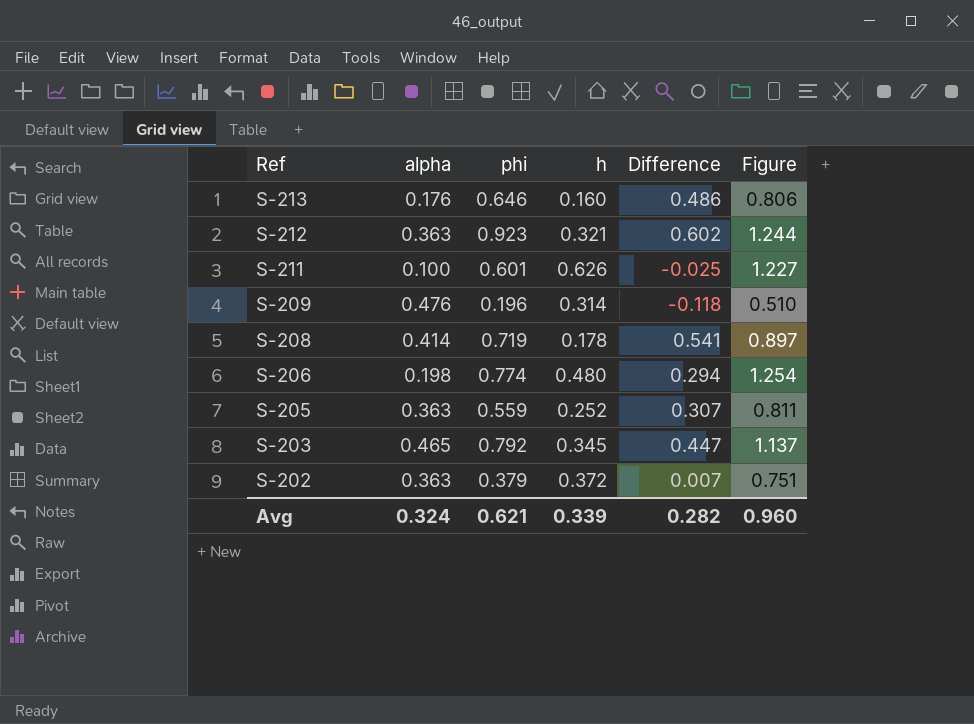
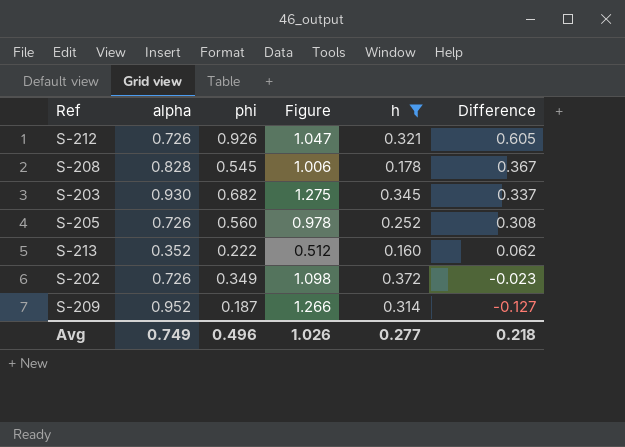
filter: none -> h <= 0.372
row order: Ref descending -> Difference descending
column Figure | formula: [phi] + [h] -> [alpha] + [h]
column Figure | position: 6 -> 4
S-212 | alpha: 0.363 -> 0.726
S-212 | phi: 0.923 -> 0.926
S-212 | Difference: 0.602 -> 0.605
S-208 | alpha: 0.414 -> 0.828
S-208 | phi: 0.719 -> 0.545
S-208 | Difference: 0.541 -> 0.367
S-203 | alpha: 0.465 -> 0.930
S-203 | phi: 0.792 -> 0.682
S-203 | Difference: 0.447 -> 0.337
S-205 | alpha: 0.363 -> 0.726
S-205 | phi: 0.559 -> 0.560
S-205 | Difference: 0.307 -> 0.308
S-213 | alpha: 0.176 -> 0.352
S-213 | phi: 0.646 -> 0.222
S-213 | Difference: 0.486 -> 0.062
S-202 | alpha: 0.363 -> 0.726
S-202 | phi: 0.379 -> 0.349
S-202 | Difference: 0.007 -> -0.023
S-209 | alpha: 0.476 -> 0.952
S-209 | phi: 0.196 -> 0.187
S-209 | Difference: -0.118 -> -0.127
Avg | alpha: 0.324 -> 0.749
Avg | phi: 0.621 -> 0.496
Avg | Figure: 0.960 -> 1.026
Avg | h: 0.339 -> 0.277
Avg | Difference: 0.282 -> 0.218

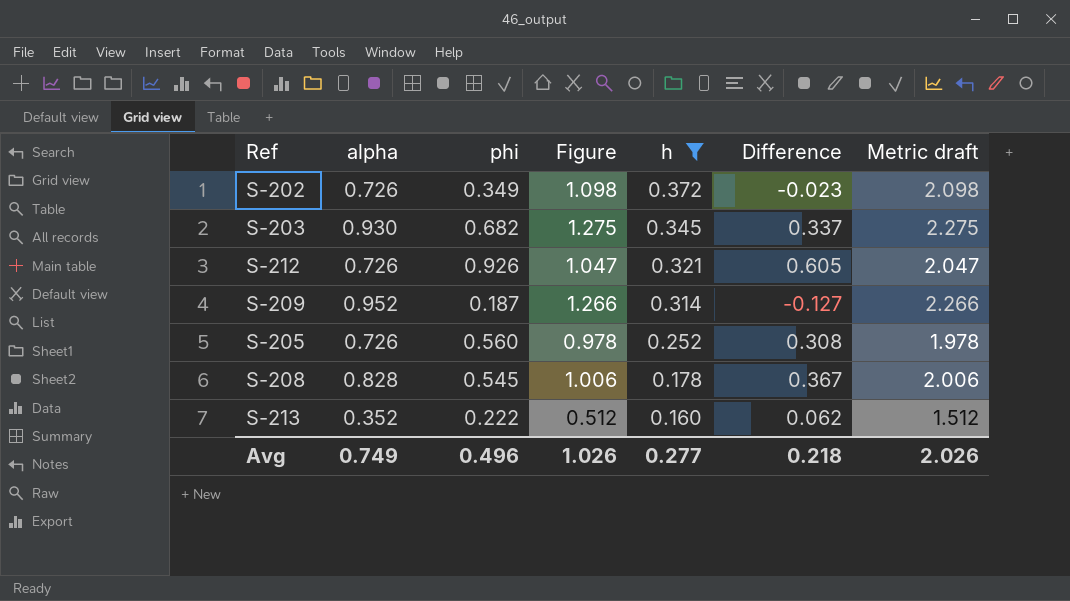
row order: Difference descending -> h descending
column Metric draft | formula: none -> [Figure] + 1

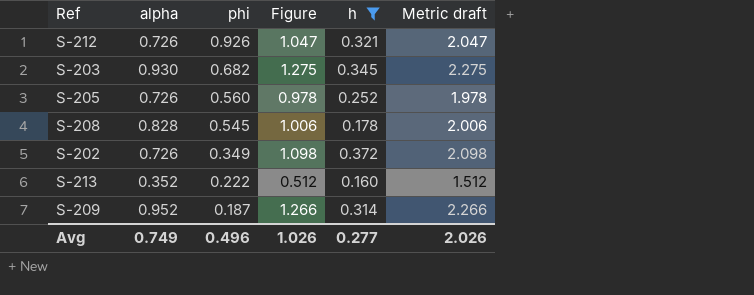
row order: h descending -> phi descending
column Difference | formula: [phi] - [h] -> none

